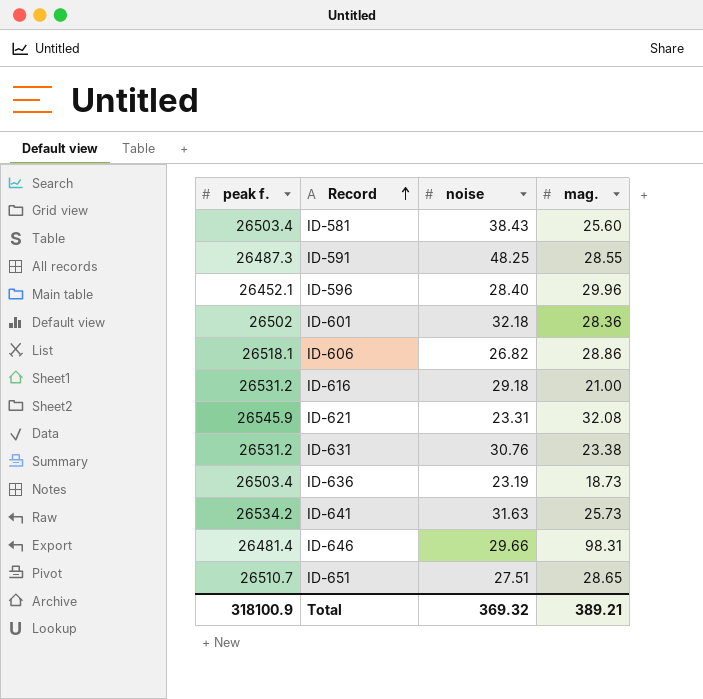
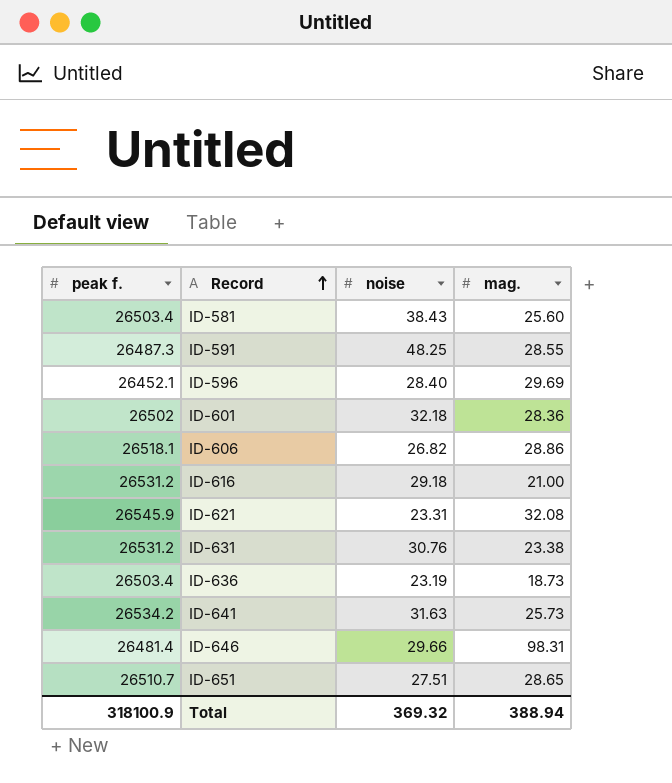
ID-596 | mag.: 29.96 -> 29.69
Total | mag.: 389.21 -> 388.94

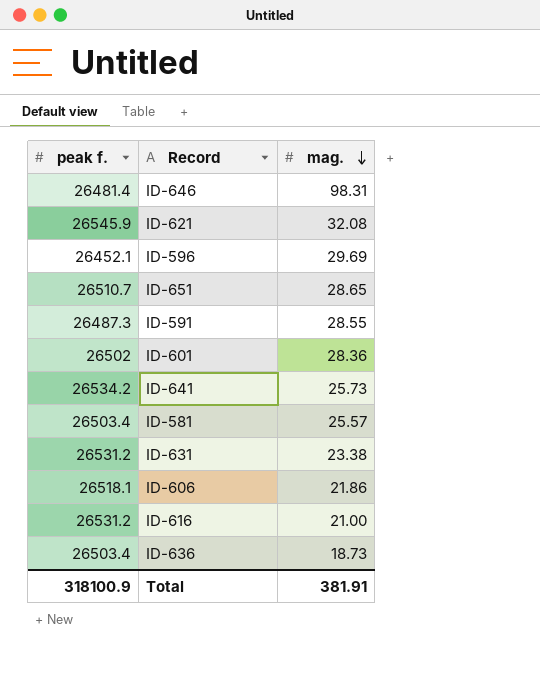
row order: Record ascending -> mag. descending
column noise | position: 3 -> none
ID-581 | mag.: 25.60 -> 25.57
ID-606 | mag.: 28.86 -> 21.86
Total | mag.: 388.94 -> 381.91

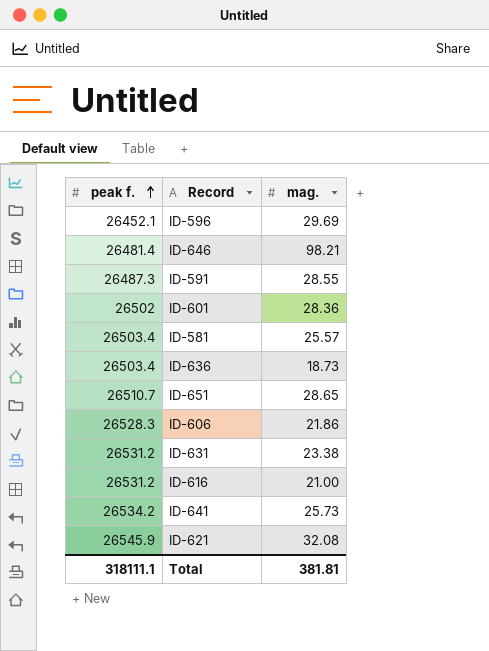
row order: mag. descending -> peak f. ascending
ID-646 | mag.: 98.31 -> 98.21
ID-606 | peak f.: 26518.1 -> 26528.3
Total | peak f.: 318100.9 -> 318111.1
Total | mag.: 381.91 -> 381.81

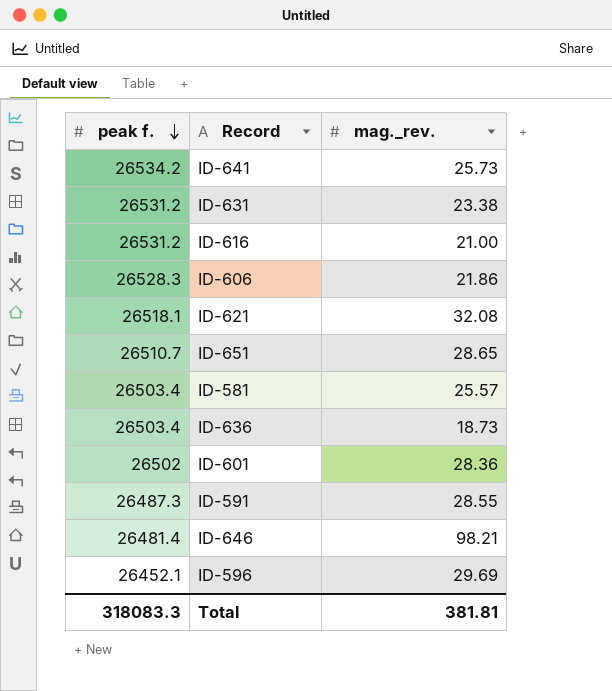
row order: peak f. ascending -> peak f. descending
column name: mag. -> mag._rev.
ID-621 | peak f.: 26545.9 -> 26518.1
Total | peak f.: 318111.1 -> 318083.3

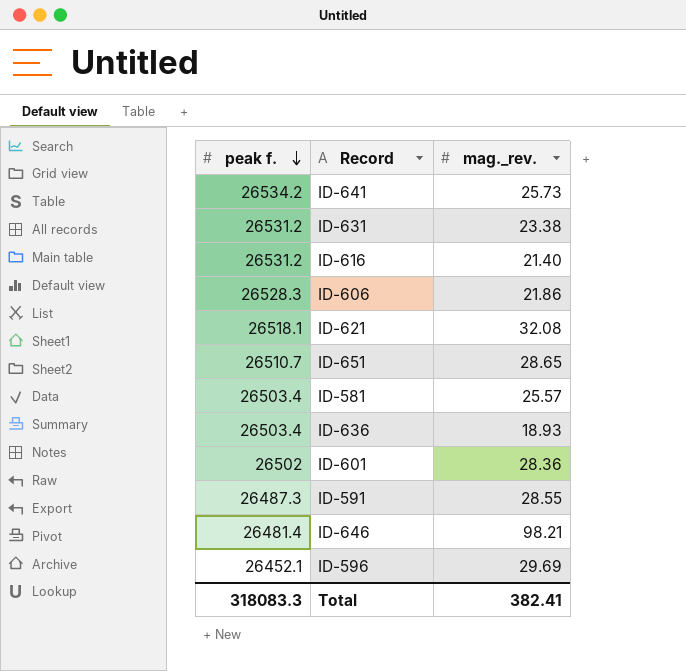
ID-616 | mag._rev.: 21.00 -> 21.40
ID-636 | mag._rev.: 18.73 -> 18.93
Total | mag._rev.: 381.81 -> 382.41

